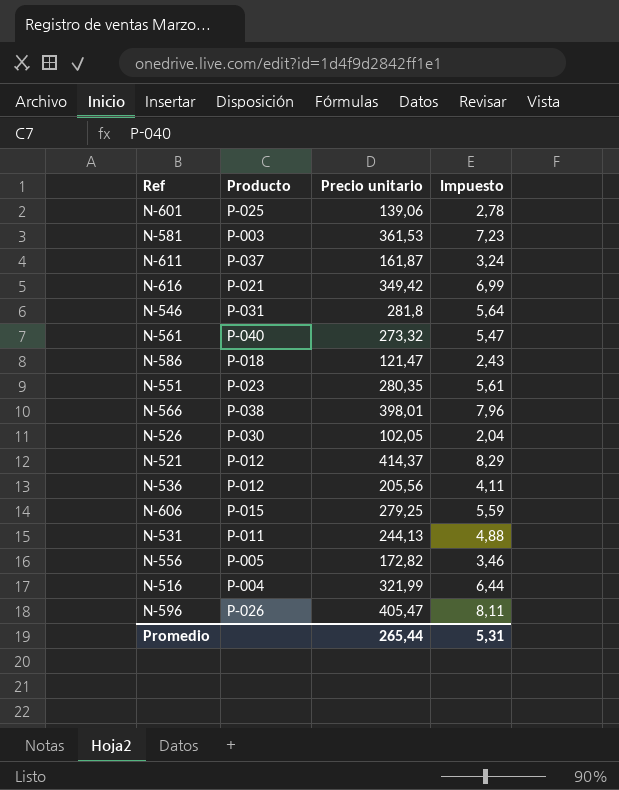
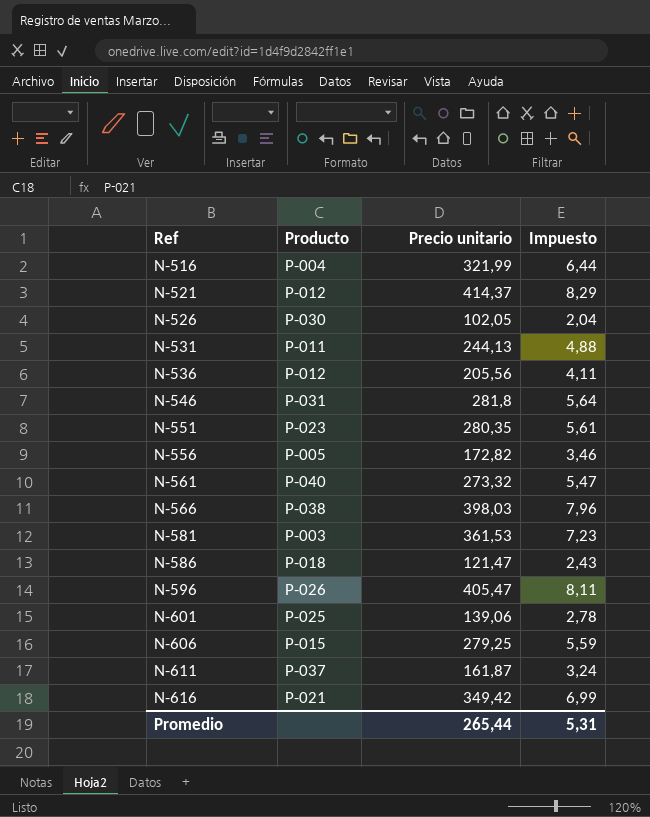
row order: none -> Ref ascending
N-566 | Precio unitario: 398,01 -> 398,03

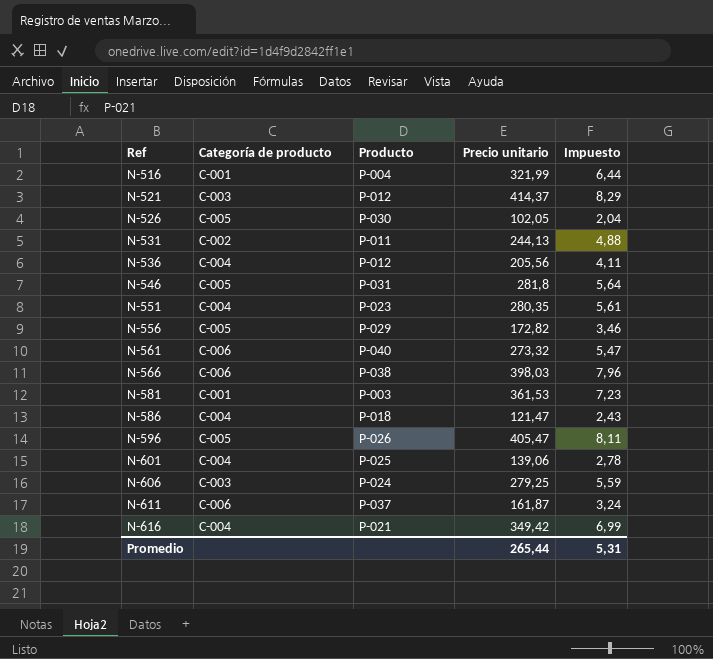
column Categoría de producto | position: none -> 2
N-556 | Producto: P-005 -> P-029
N-606 | Producto: P-015 -> P-024

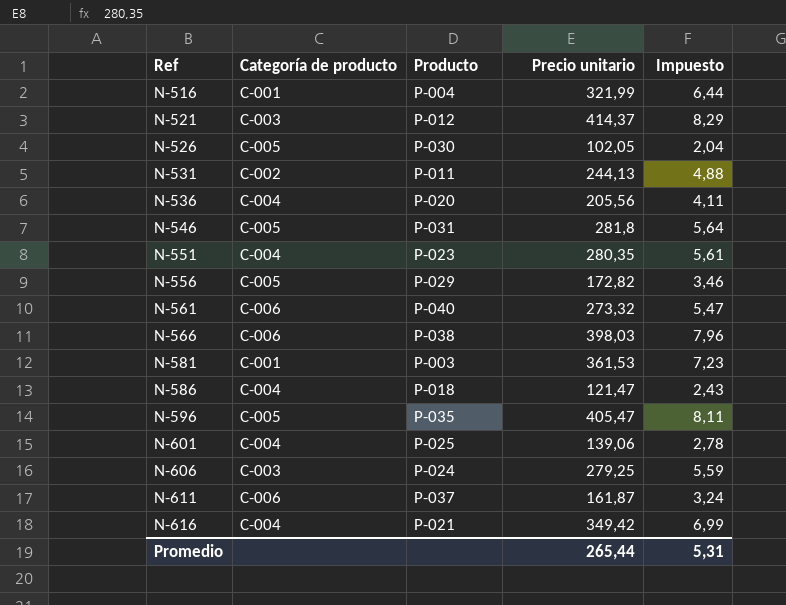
N-536 | Producto: P-012 -> P-020
N-596 | Producto: P-026 -> P-035

